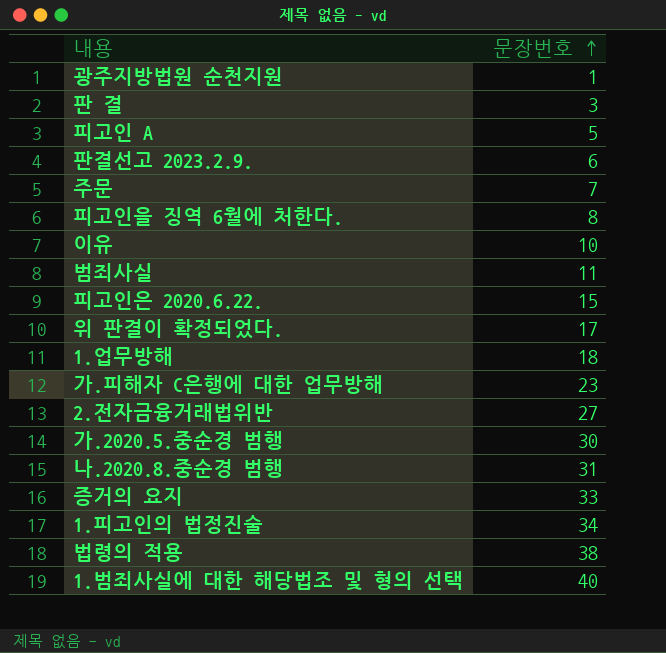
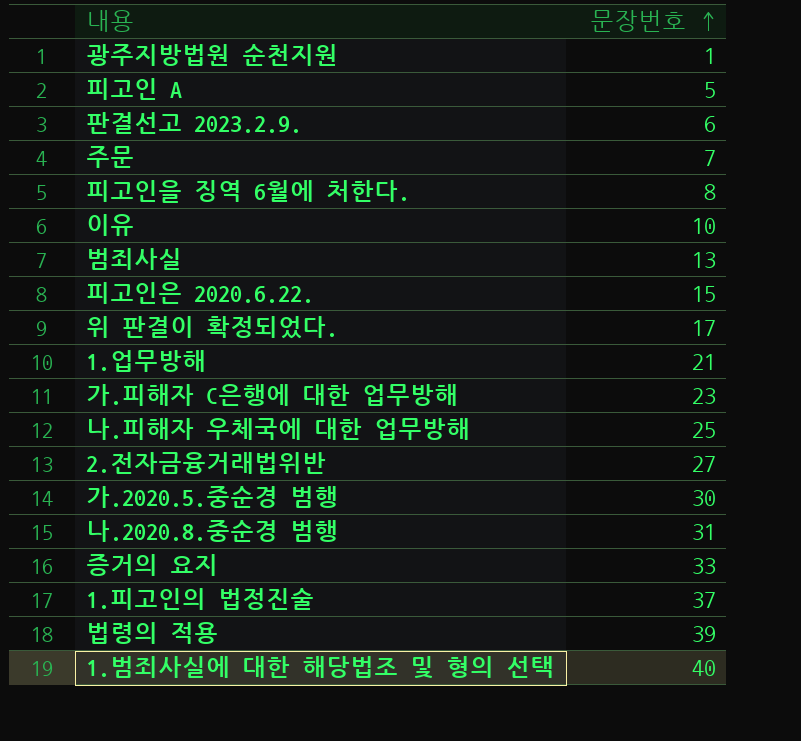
row 판 결: 3 -> none
범죄사실 | 문장번호: 11 -> 13
1.업무방해 | 문장번호: 18 -> 21
row 나.피해자 우체국에 대한 업무방해: none -> 25
1.피고인의 법정진술 | 문장번호: 34 -> 37
법령의 적용 | 문장번호: 38 -> 39

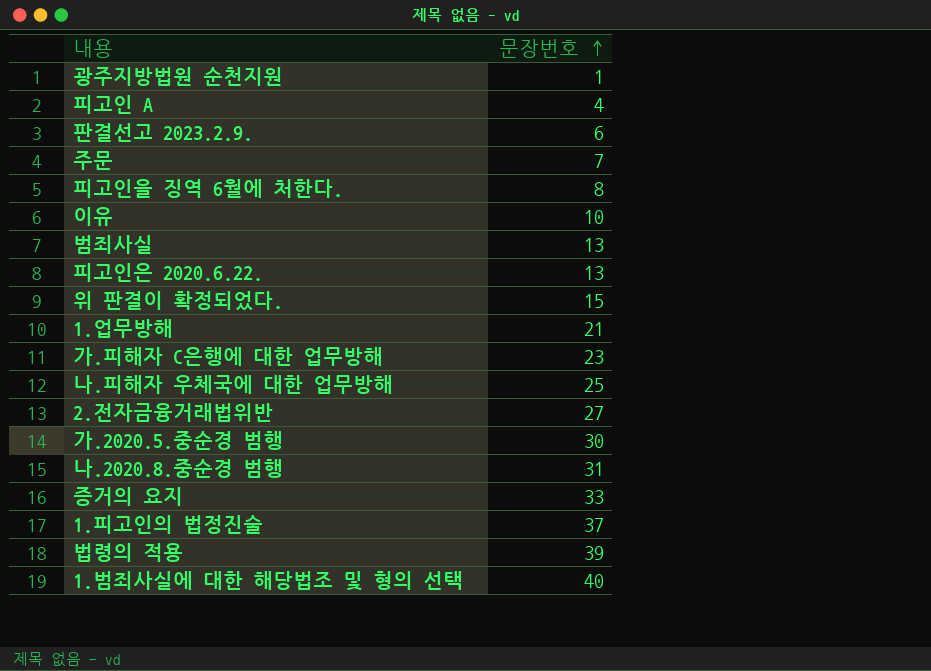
피고인 A | 문장번호: 5 -> 4
피고인은 2020.6.22. | 문장번호: 15 -> 13
위 판결이 확정되었다. | 문장번호: 17 -> 15

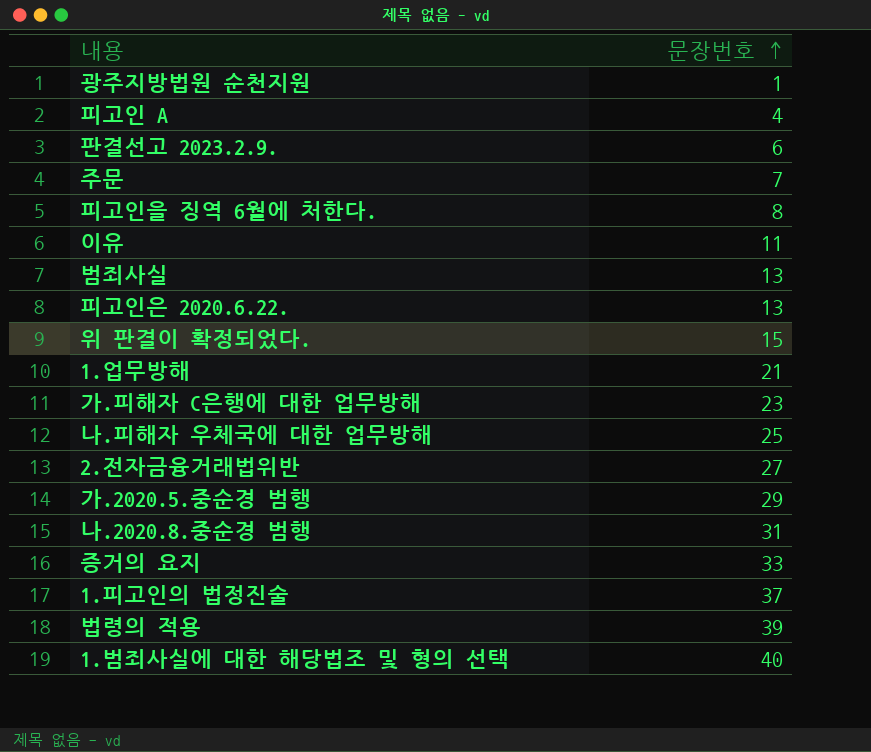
이유 | 문장번호: 10 -> 11
가.2020.5.중순경 범행 | 문장번호: 30 -> 29

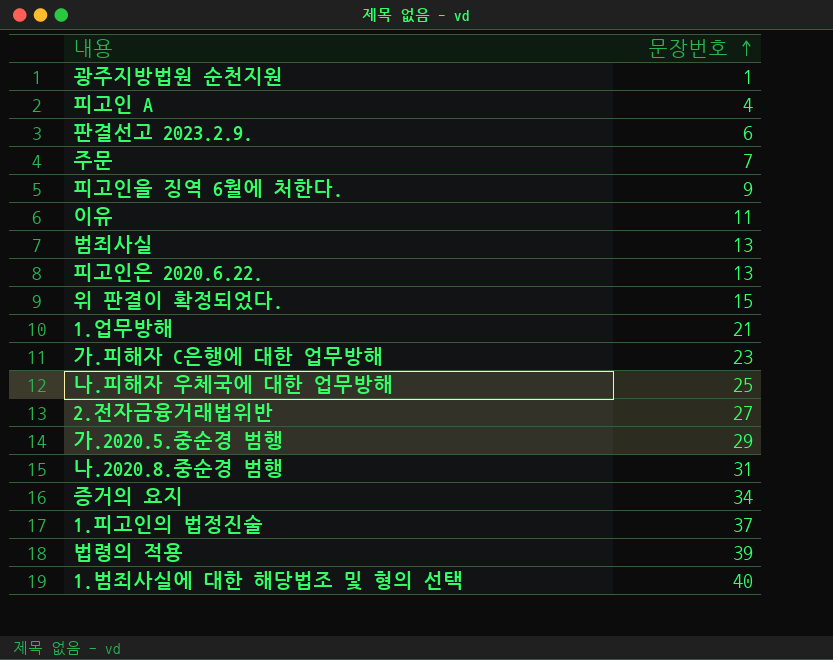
피고인을 징역 6월에 처한다. | 문장번호: 8 -> 9
증거의 요지 | 문장번호: 33 -> 34

